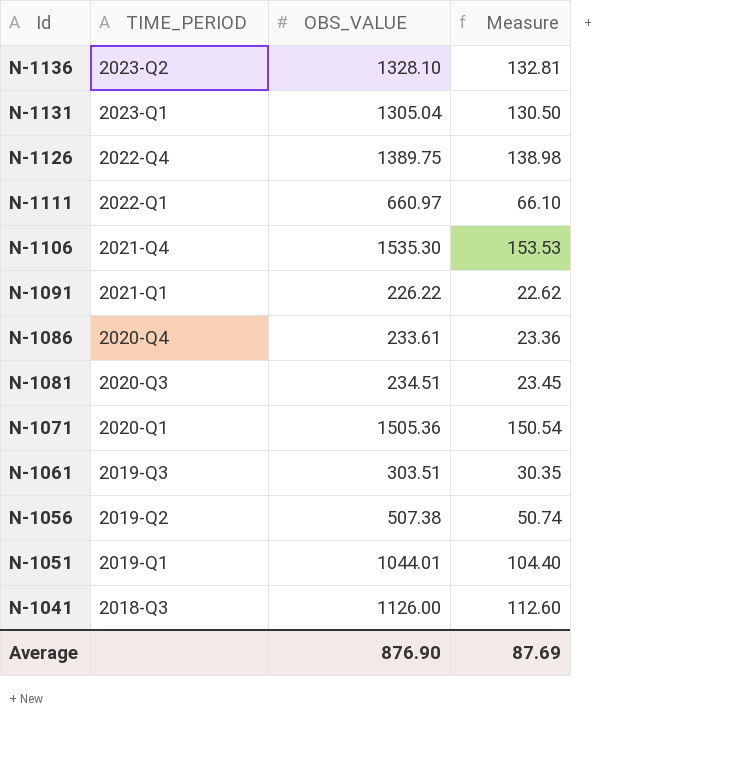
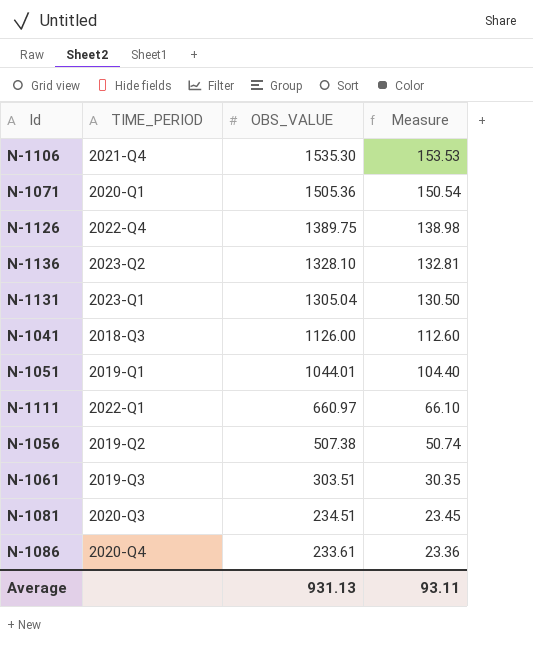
row order: Id descending -> OBS_VALUE descending
row N-1091: 2021-Q1 | 226.22 | 22.62 -> none
Average | OBS_VALUE: 876.90 -> 931.13
Average | Measure: 87.69 -> 93.11

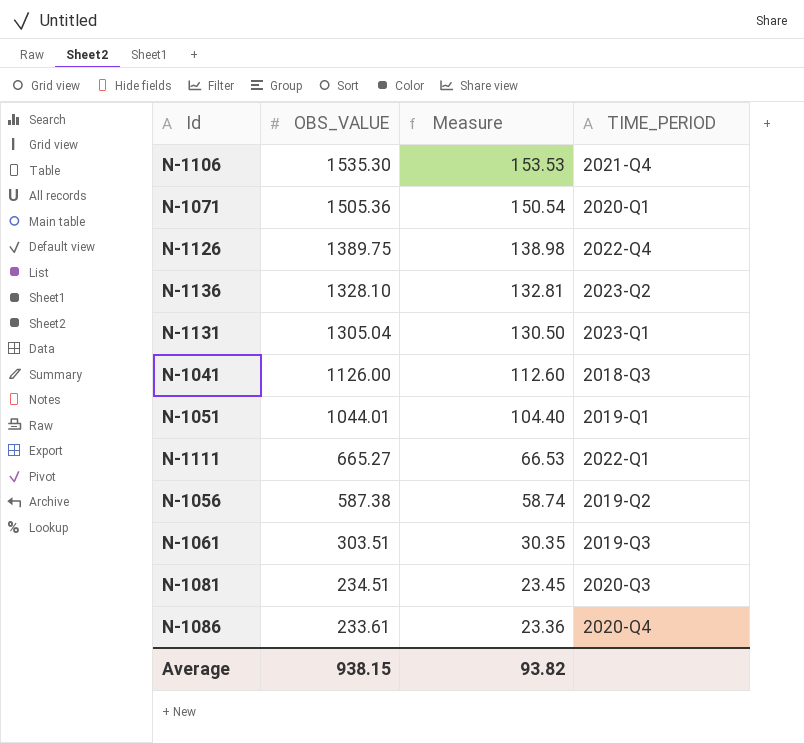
column TIME_PERIOD | position: 2 -> 4
N-1111 | OBS_VALUE: 660.97 -> 665.27
N-1111 | Measure: 66.10 -> 66.53
N-1056 | OBS_VALUE: 507.38 -> 587.38
N-1056 | Measure: 50.74 -> 58.74
Average | OBS_VALUE: 931.13 -> 938.15
Average | Measure: 93.11 -> 93.82

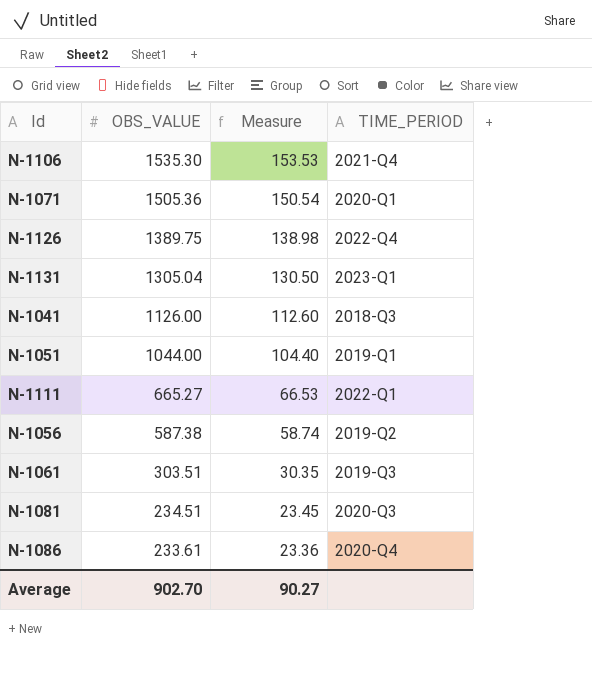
row N-1136: 1328.10 | 132.81 | 2023-Q2 -> none
N-1051 | OBS_VALUE: 1044.01 -> 1044.00
Average | OBS_VALUE: 938.15 -> 902.70
Average | Measure: 93.82 -> 90.27

